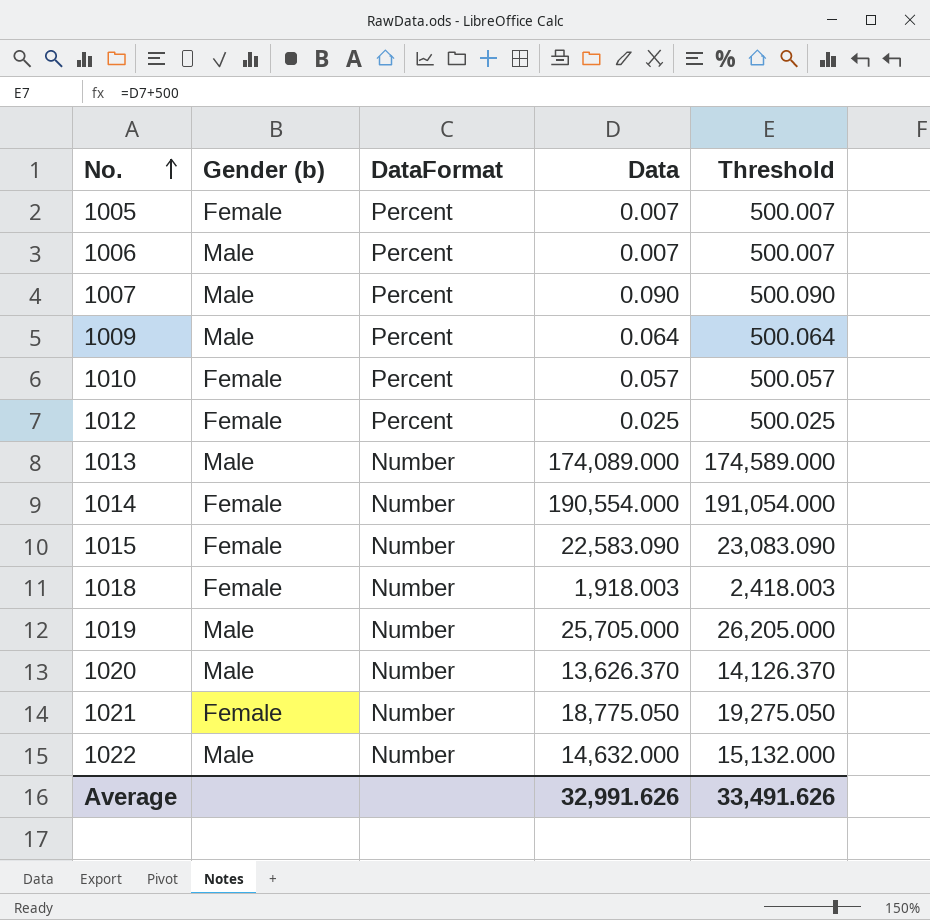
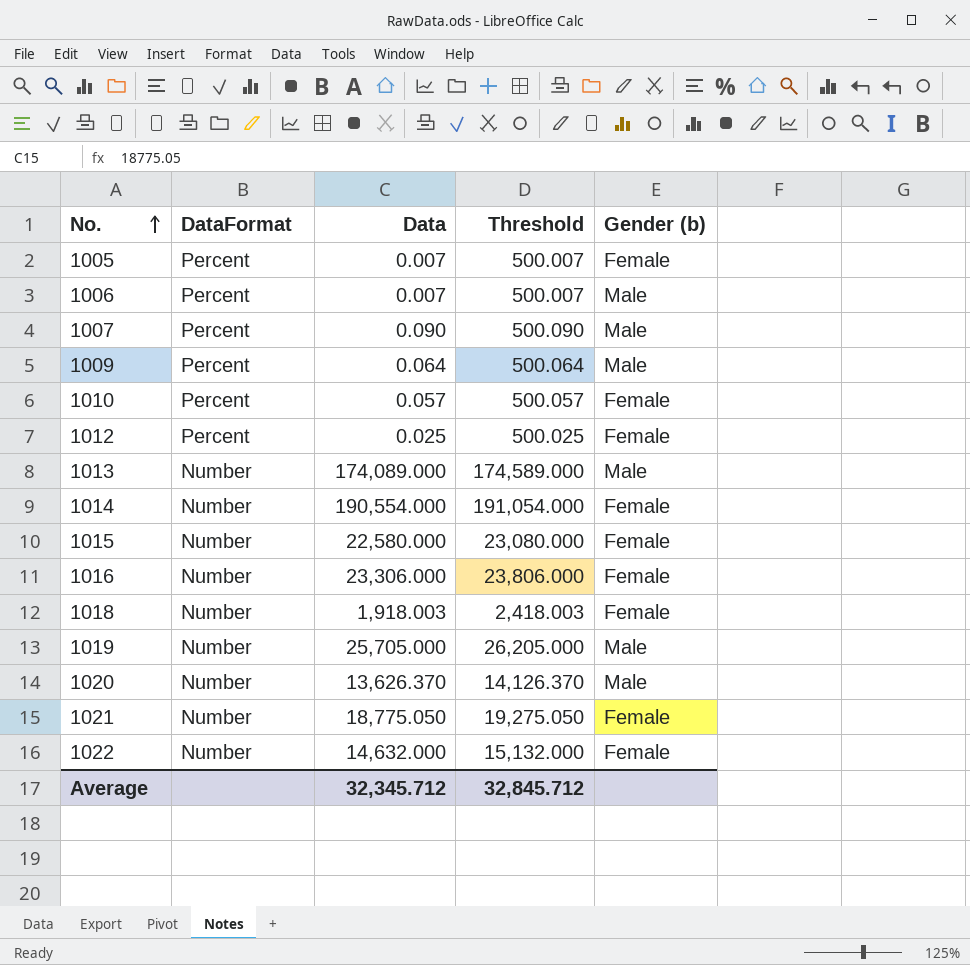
column Gender (b) | position: 2 -> 5
1015 | Data: 22,583.090 -> 22,580.000
1015 | Threshold: 23,083.090 -> 23,080.000
row 1016: none -> Number | 23,306.000 | 23,806.000 | Female
1022 | Gender (b): Male -> Female
Average | Data: 32,991.626 -> 32,345.712
Average | Threshold: 33,491.626 -> 32,845.712

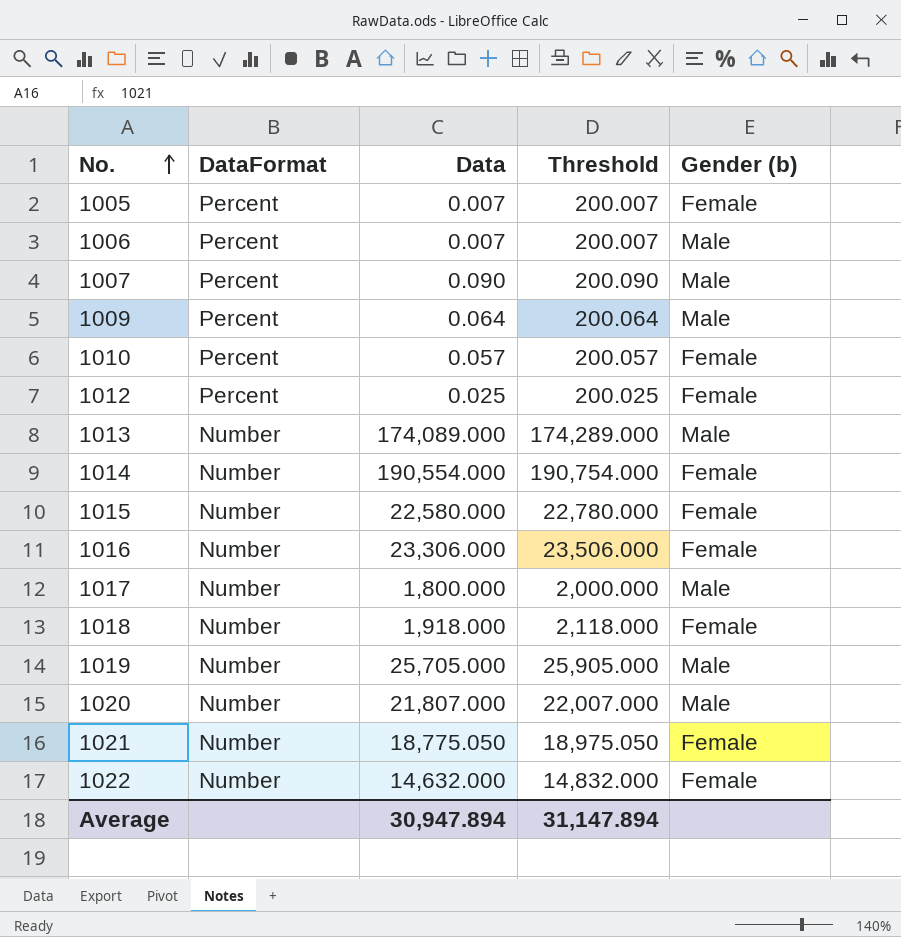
column Threshold | formula: [Data] + 500 -> [Data] + 200
row 1017: none -> Number | 1,800.000 | 2,000.000 | Male
1018 | Data: 1,918.003 -> 1,918.000
1020 | Data: 13,626.370 -> 21,807.000
Average | Data: 32,345.712 -> 30,947.894
Average | Threshold: 32,845.712 -> 31,147.894

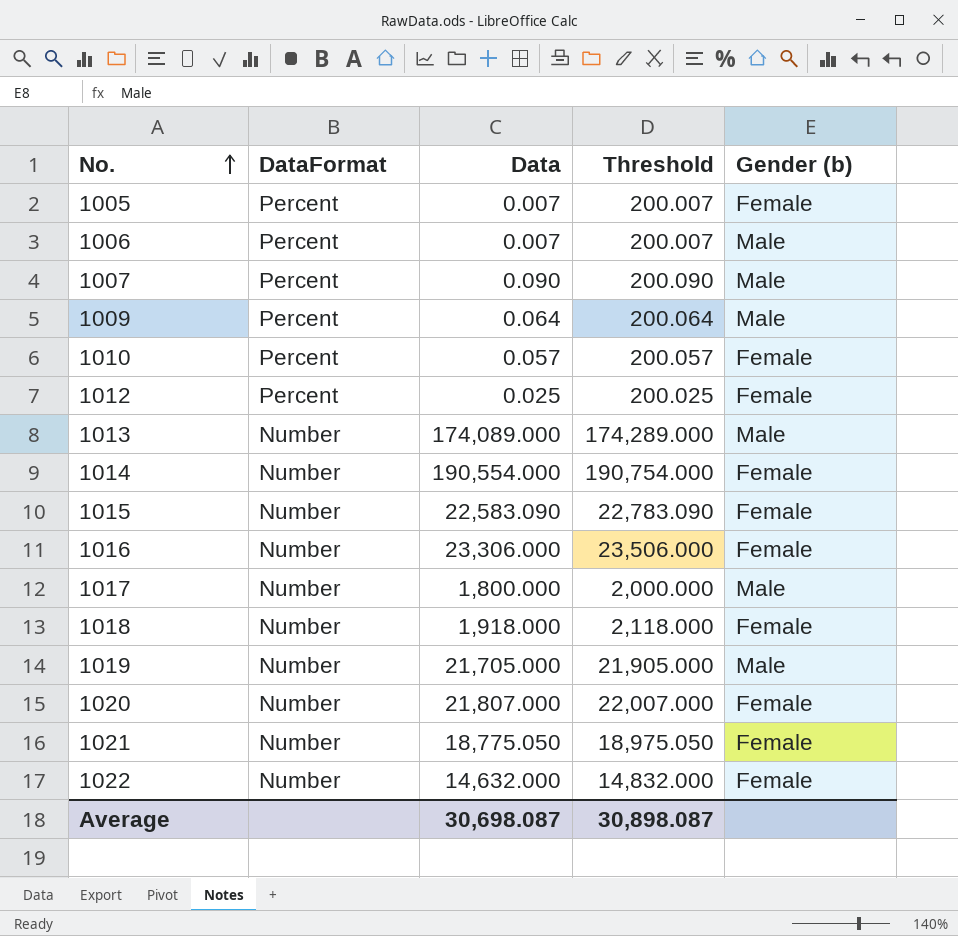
1015 | Data: 22,580.000 -> 22,583.090
1015 | Threshold: 22,780.000 -> 22,783.090
1019 | Data: 25,705.000 -> 21,705.000
1019 | Threshold: 25,905.000 -> 21,905.000
1020 | Gender (b): Male -> Female
Average | Data: 30,947.894 -> 30,698.087
Average | Threshold: 31,147.894 -> 30,898.087

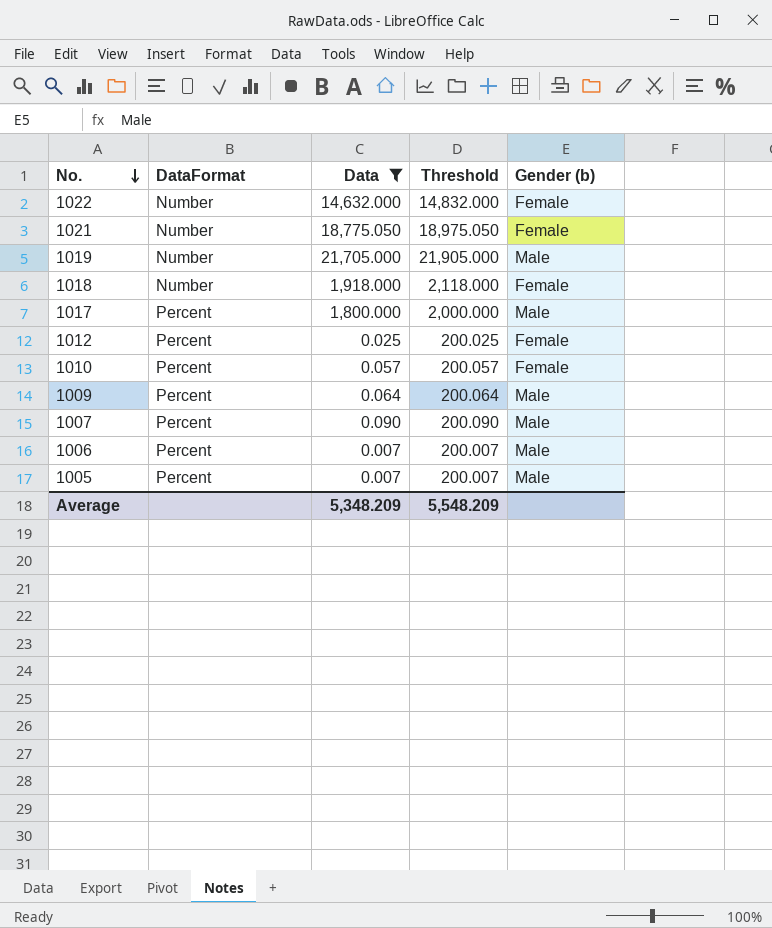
filter: none -> Data <= 21,705.000
row order: No. ascending -> No. descending
1017 | DataFormat: Number -> Percent
1005 | Gender (b): Female -> Male
Average | Data: 30,698.087 -> 5,348.209
Average | Threshold: 30,898.087 -> 5,548.209

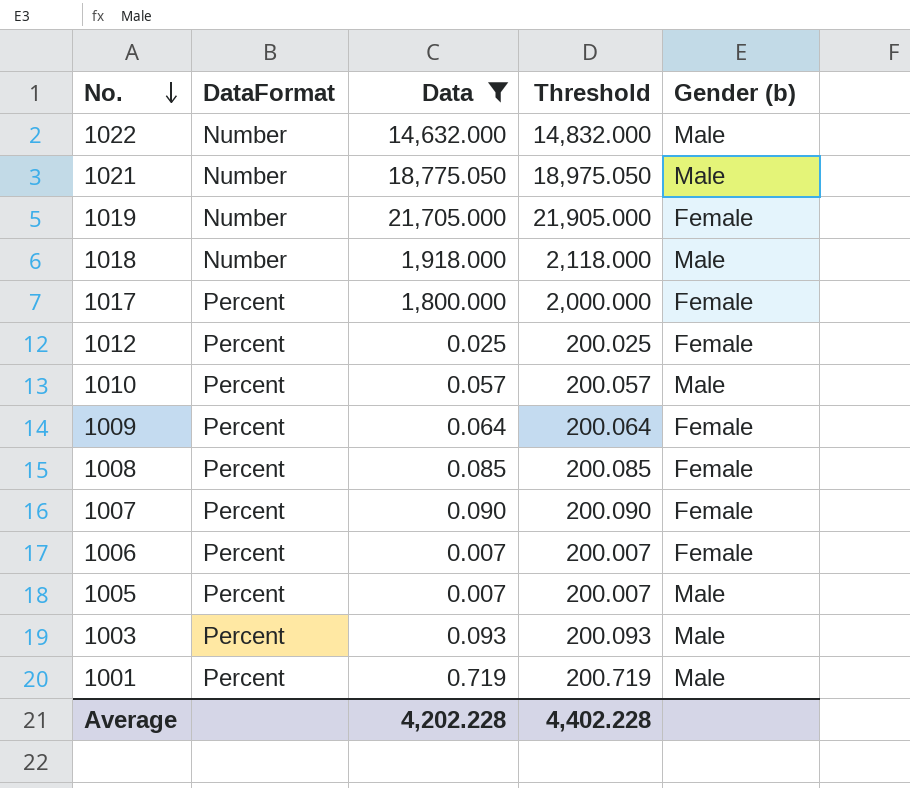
1022 | Gender (b): Female -> Male
1021 | Gender (b): Female -> Male
1019 | Gender (b): Male -> Female
1018 | Gender (b): Female -> Male
1017 | Gender (b): Male -> Female
1010 | Gender (b): Female -> Male
1009 | Gender (b): Male -> Female
row 1008: none -> Percent | 0.085 | 200.085 | Female
1007 | Gender (b): Male -> Female
1006 | Gender (b): Male -> Female
row 1003: none -> Percent | 0.093 | 200.093 | Male
row 1001: none -> Percent | 0.719 | 200.719 | Male
Average | Data: 5,348.209 -> 4,202.228
Average | Threshold: 5,548.209 -> 4,402.228

